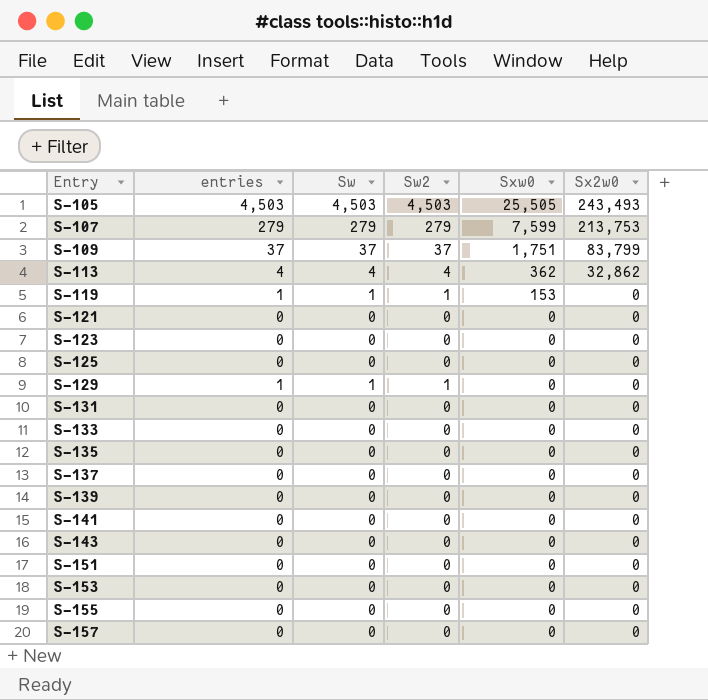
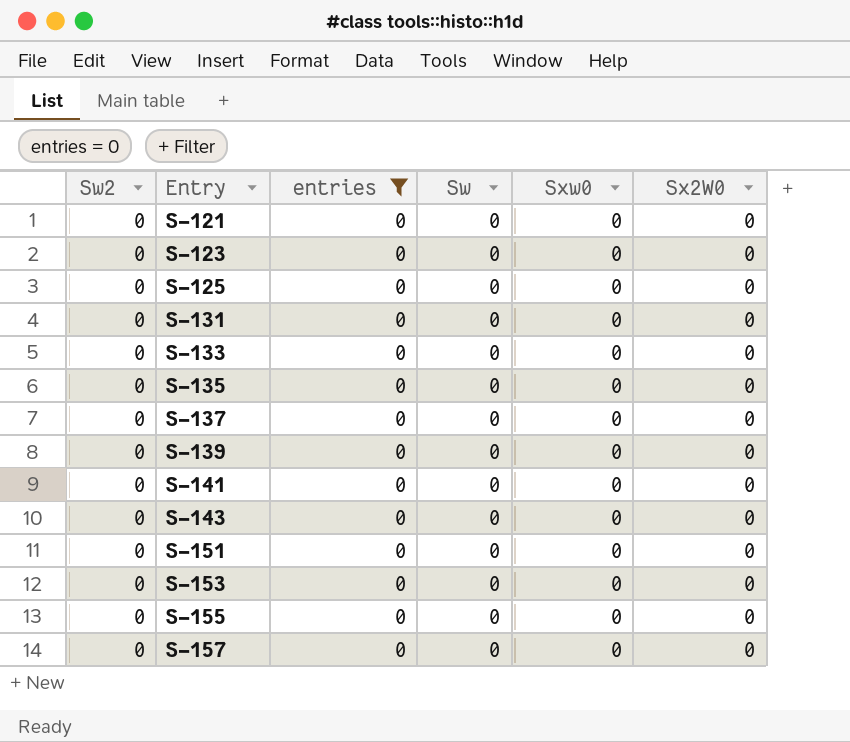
filter: none -> entries = 0
column Sw2 | position: 4 -> 1
column name: Sx2w0 -> Sx2W0

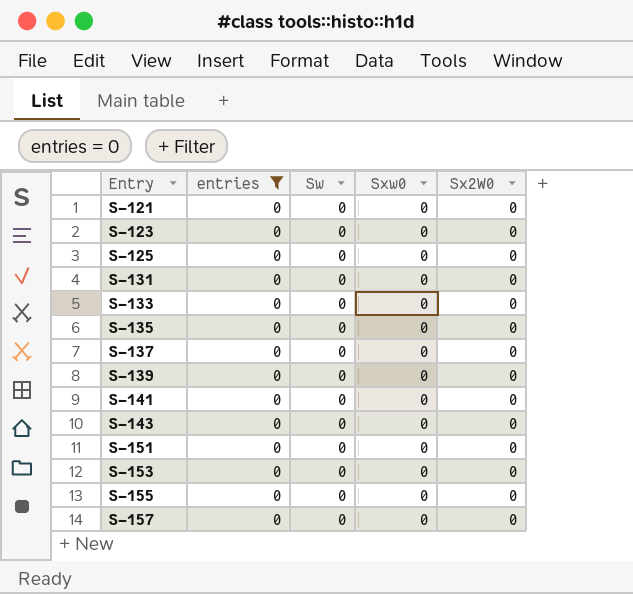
column Sw2 | position: 1 -> none

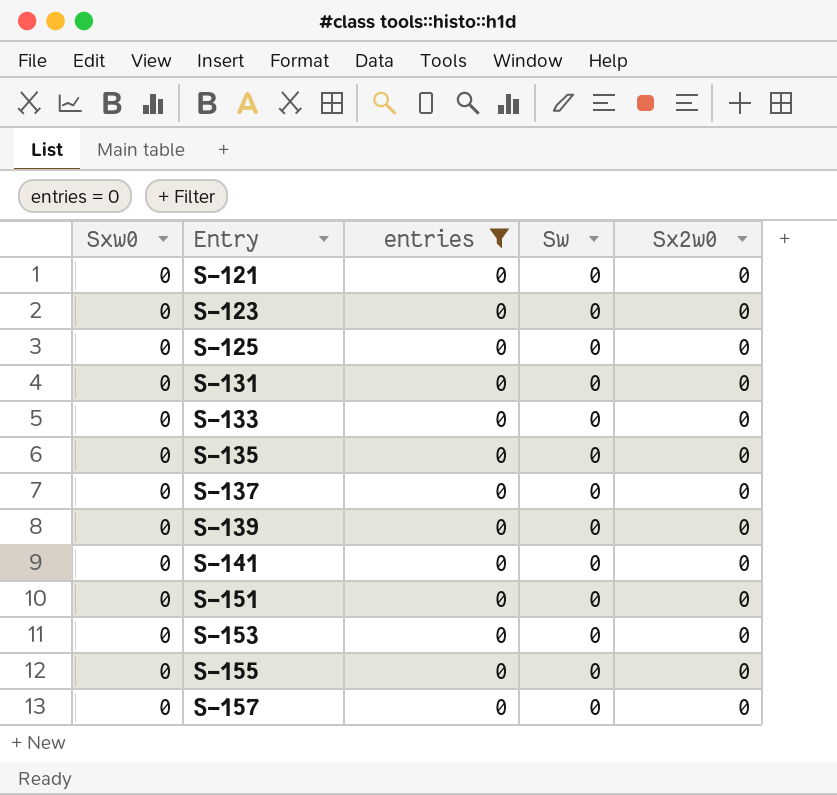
column Sxw0 | position: 4 -> 1
column name: Sx2W0 -> Sx2w0
row S-143: 0 | 0 | 0 | 0 -> none

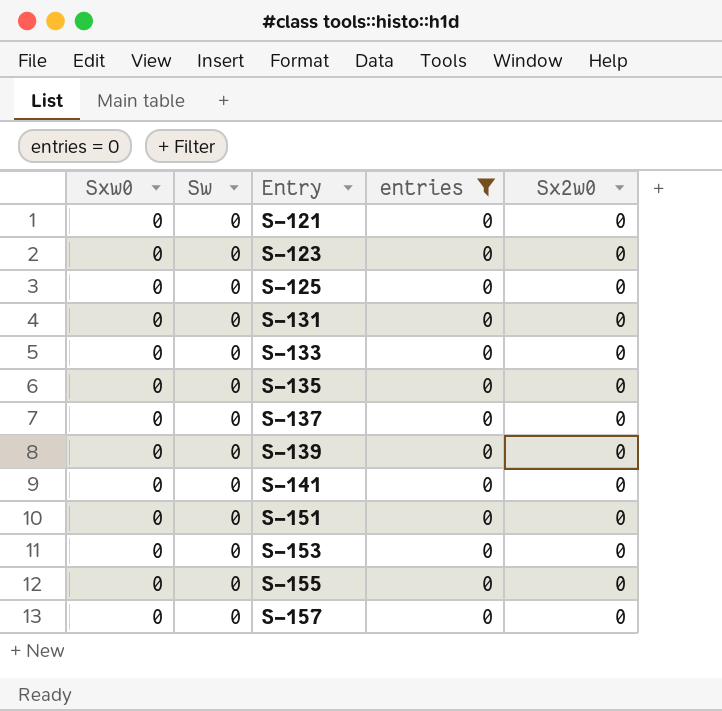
column Sw | position: 4 -> 2

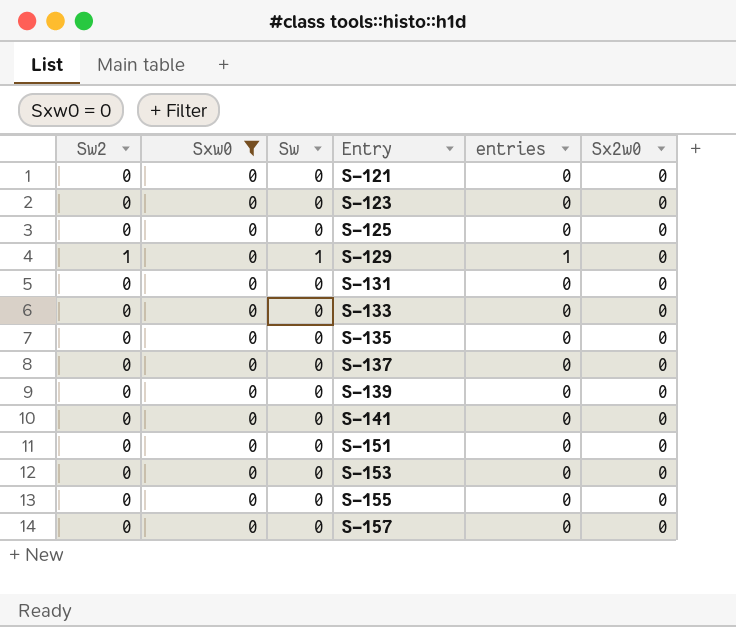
filter: entries = 0 -> Sxw0 = 0
column Sw2 | position: none -> 1

